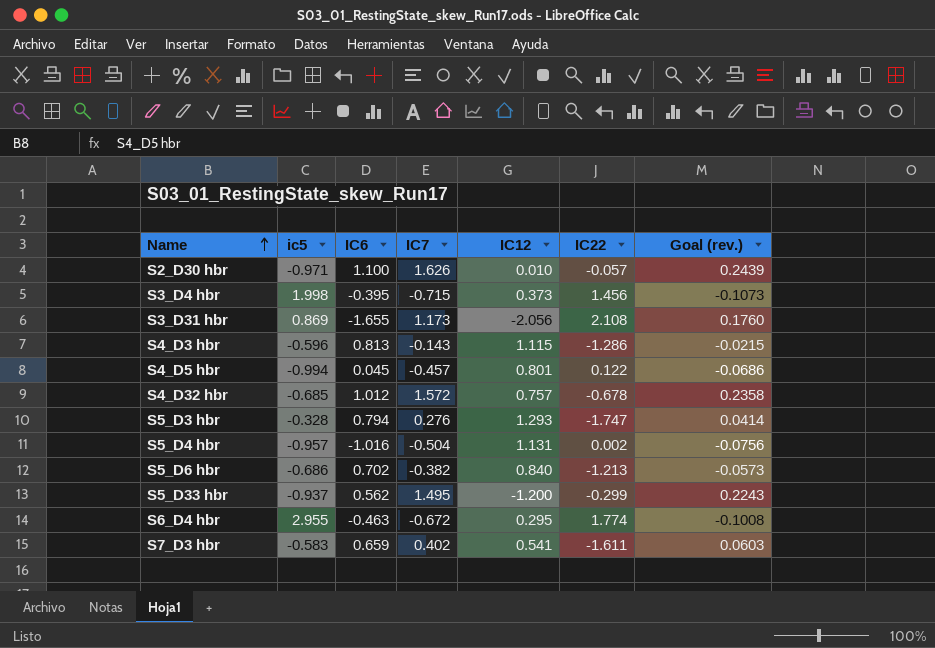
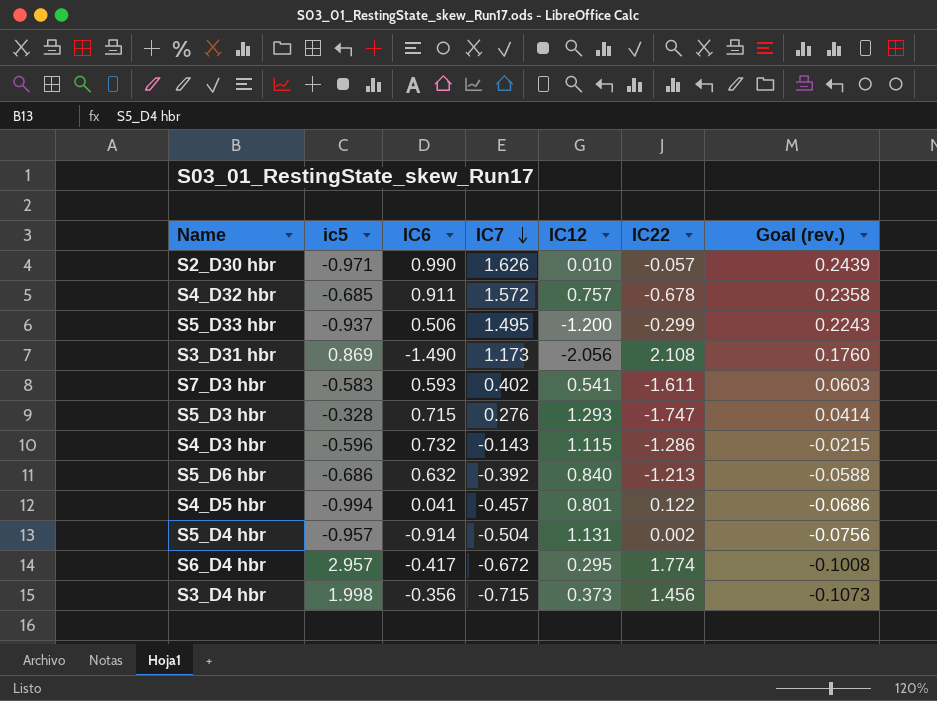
row order: Name ascending -> IC7 descending
S2_D30 hbr | IC6: 1.100 -> 0.990
S4_D32 hbr | IC6: 1.012 -> 0.911
S5_D33 hbr | IC6: 0.562 -> 0.506
S3_D31 hbr | IC6: -1.655 -> -1.490
S7_D3 hbr | IC6: 0.659 -> 0.593
S5_D3 hbr | IC6: 0.794 -> 0.715
S4_D3 hbr | IC6: 0.813 -> 0.732
S5_D6 hbr | IC6: 0.702 -> 0.632
S5_D6 hbr | IC7: -0.382 -> -0.392
S5_D6 hbr | Goal (rev.): -0.0573 -> -0.0588
S4_D5 hbr | IC6: 0.045 -> 0.041
S5_D4 hbr | IC6: -1.016 -> -0.914
S6_D4 hbr | ic5: 2.955 -> 2.957
S6_D4 hbr | IC6: -0.463 -> -0.417
S3_D4 hbr | IC6: -0.395 -> -0.356

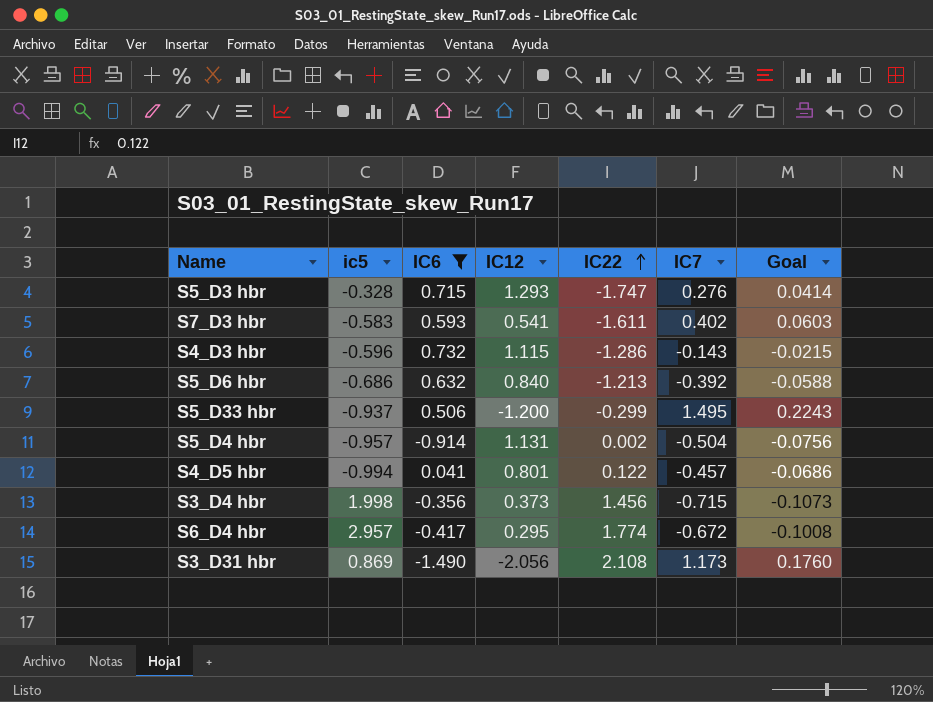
filter: none -> IC6 <= 0.732
row order: IC7 descending -> IC22 ascending
column IC7 | position: 4 -> 6
column name: Goal (rev.) -> Goal

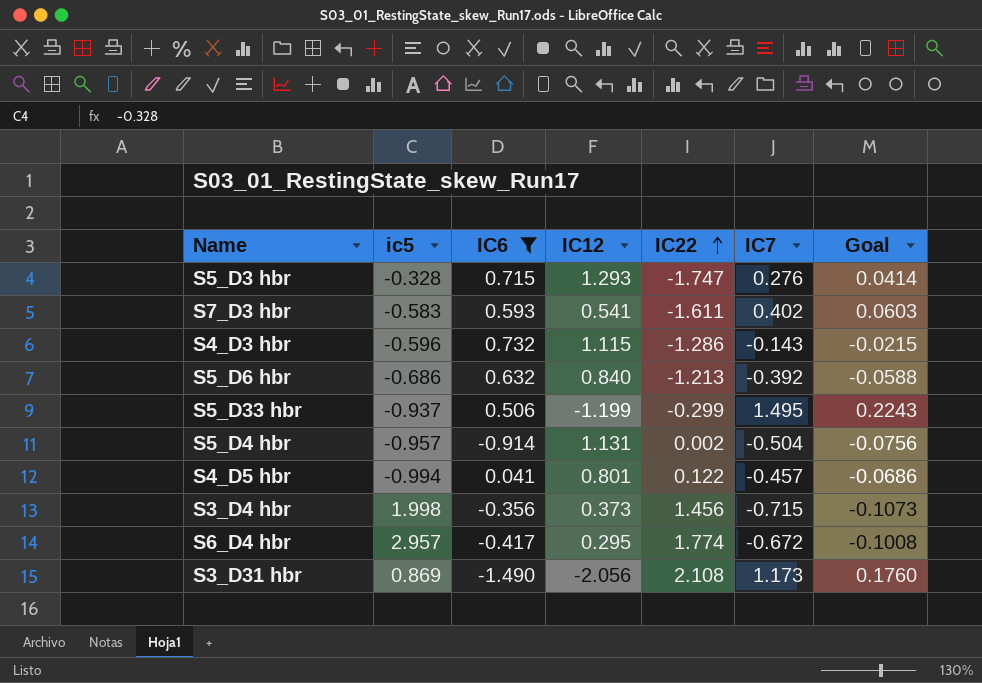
S5_D33 hbr | IC12: -1.200 -> -1.199

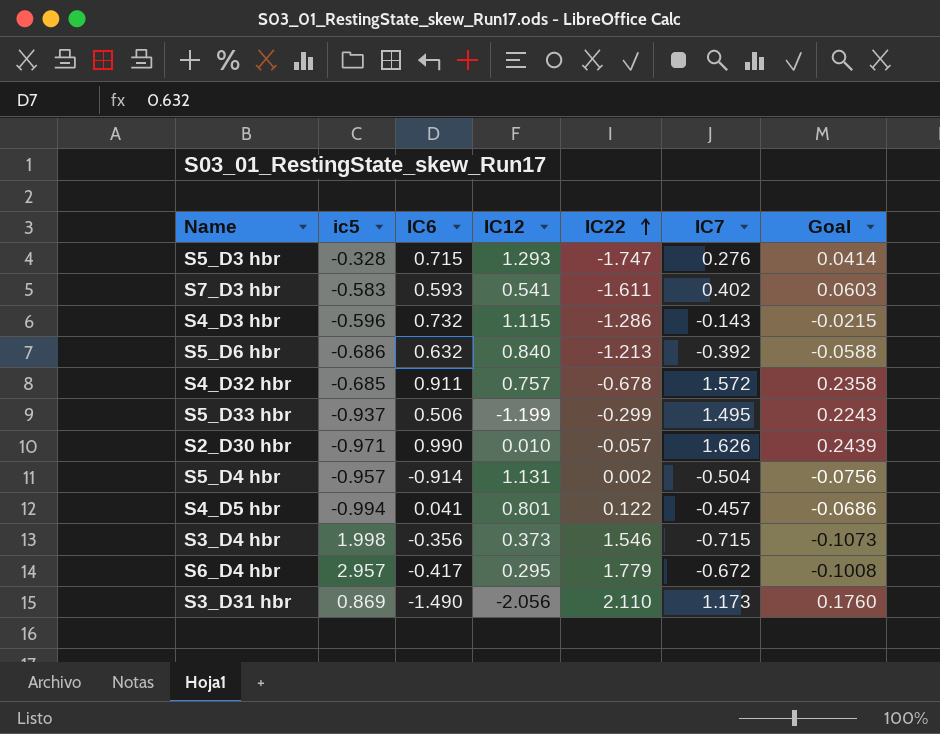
filter: IC6 <= 0.732 -> none
S3_D4 hbr | IC22: 1.456 -> 1.546
S6_D4 hbr | IC22: 1.774 -> 1.779
S3_D31 hbr | IC22: 2.108 -> 2.110

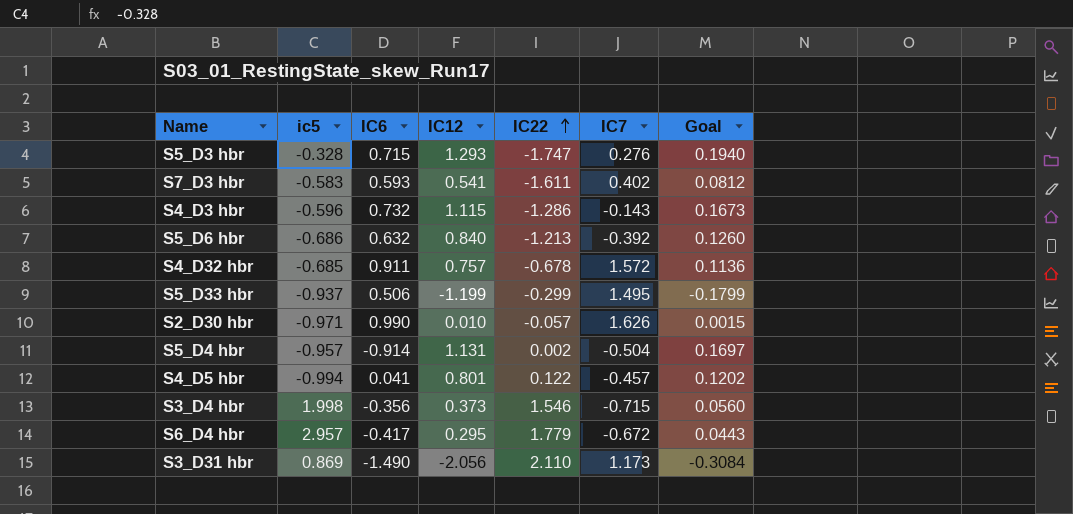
column Goal | formula: [IC7] * 0.15 -> [IC12] * 0.15

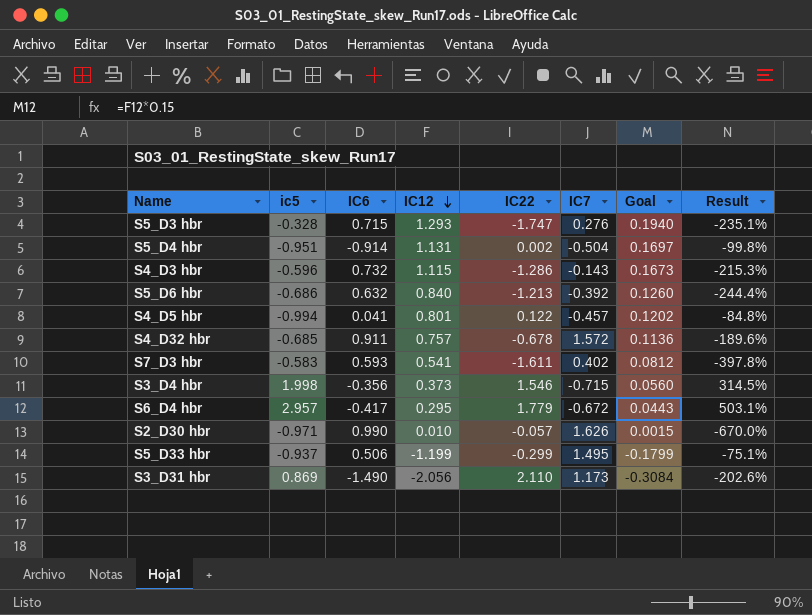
row order: IC22 ascending -> IC12 descending
column Result | formula: none -> ([IC22] - [IC12]) / [IC12]
S5_D4 hbr | ic5: -0.957 -> -0.951

